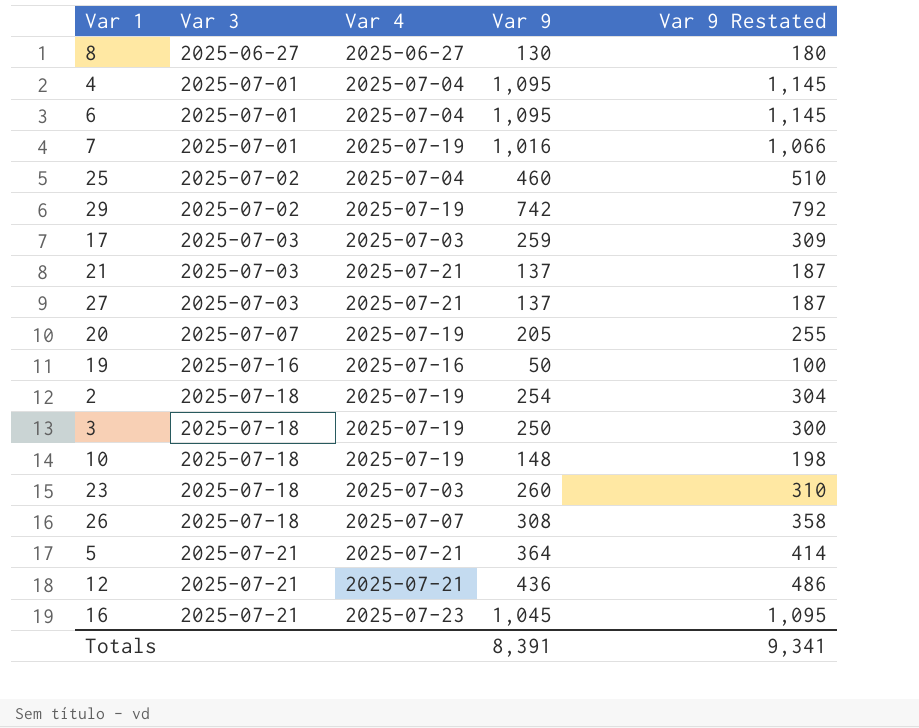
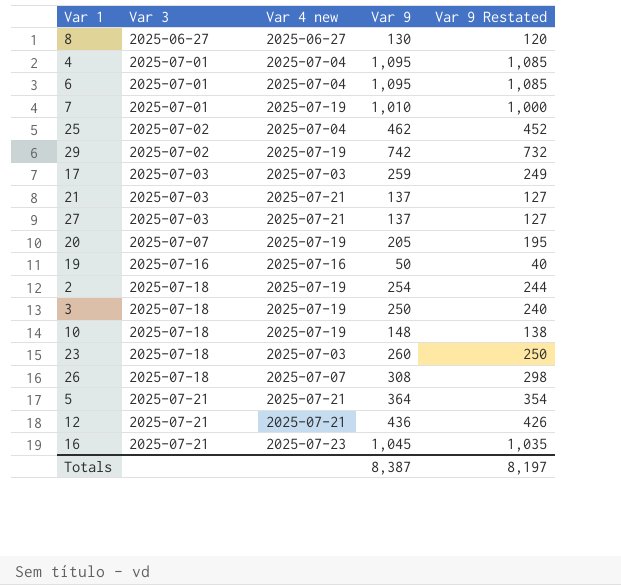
column name: Var 4 -> Var 4 new
column Var 9 Restated | formula: [Var 9] + 50 -> [Var 9] - 10
7 | Var 9: 1,016 -> 1,010
25 | Var 9: 460 -> 462
Totals | Var 9: 8,391 -> 8,387
Totals | Var 9 Restated: 9,341 -> 8,197

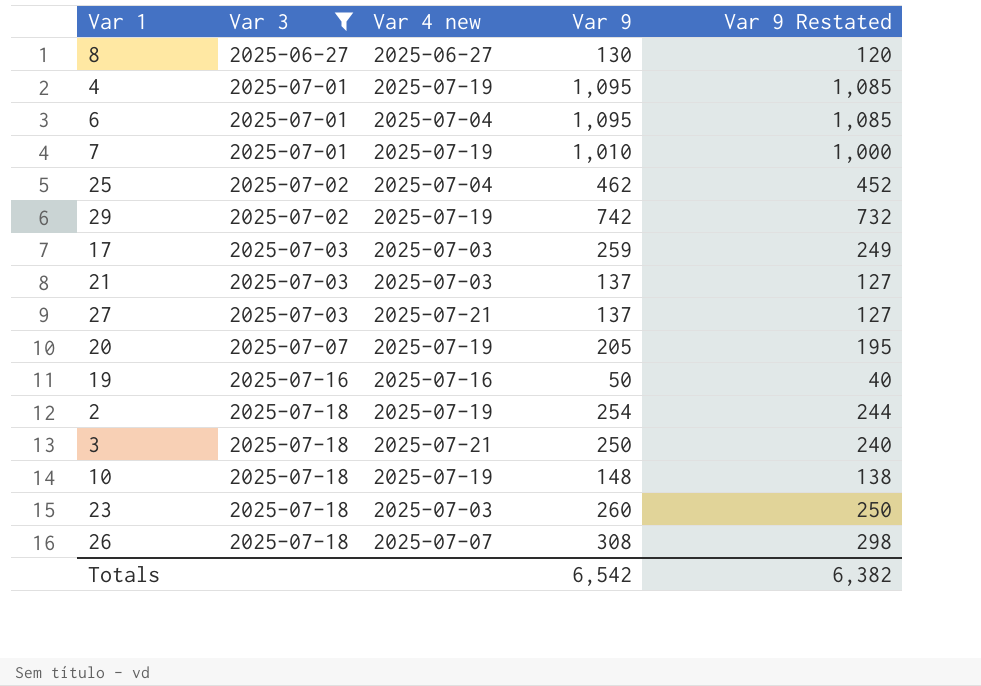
filter: none -> Var 3 != 2025-07-21
4 | Var 4 new: 2025-07-04 -> 2025-07-19
21 | Var 4 new: 2025-07-21 -> 2025-07-03
3 | Var 4 new: 2025-07-19 -> 2025-07-21
Totals | Var 9: 8,387 -> 6,542
Totals | Var 9 Restated: 8,197 -> 6,382

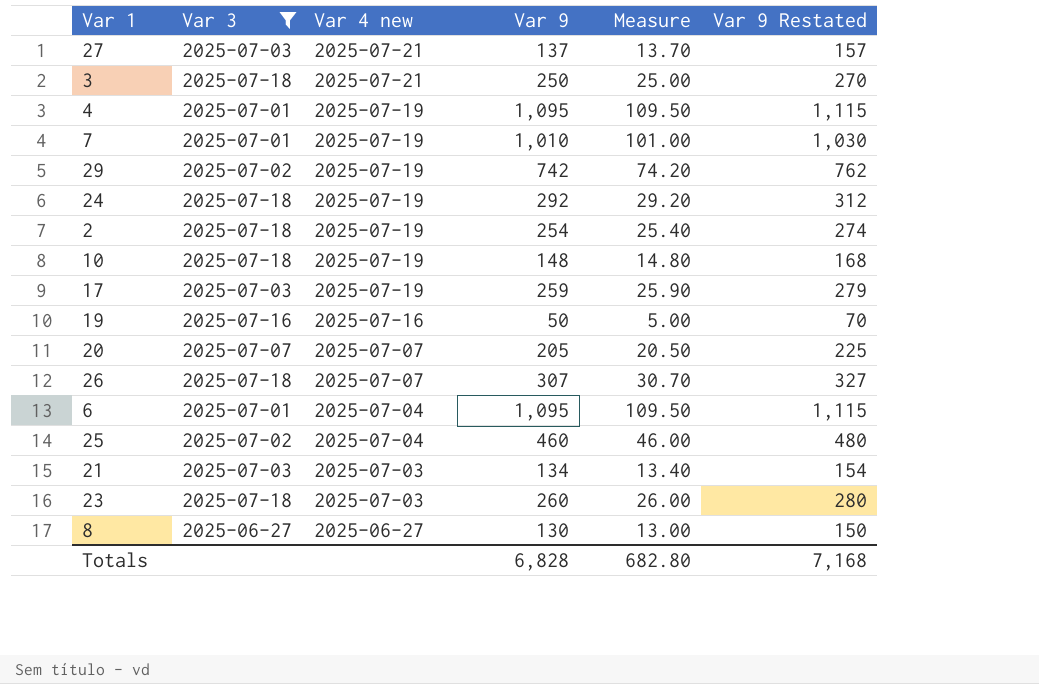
row order: Var 3 ascending -> Var 4 new descending
column Measure | formula: none -> [Var 9] * 0.1
column Var 9 Restated | formula: [Var 9] - 10 -> [Var 9] + 20
row 24: none -> 2025-07-18 | 2025-07-19 | 292 | 29.20 | 312
17 | Var 4 new: 2025-07-03 -> 2025-07-19
20 | Var 4 new: 2025-07-19 -> 2025-07-07
26 | Var 9: 308 -> 307
25 | Var 9: 462 -> 460
21 | Var 9: 137 -> 134
Totals | Var 9: 6,542 -> 6,828
Totals | Var 9 Restated: 6,382 -> 7,168

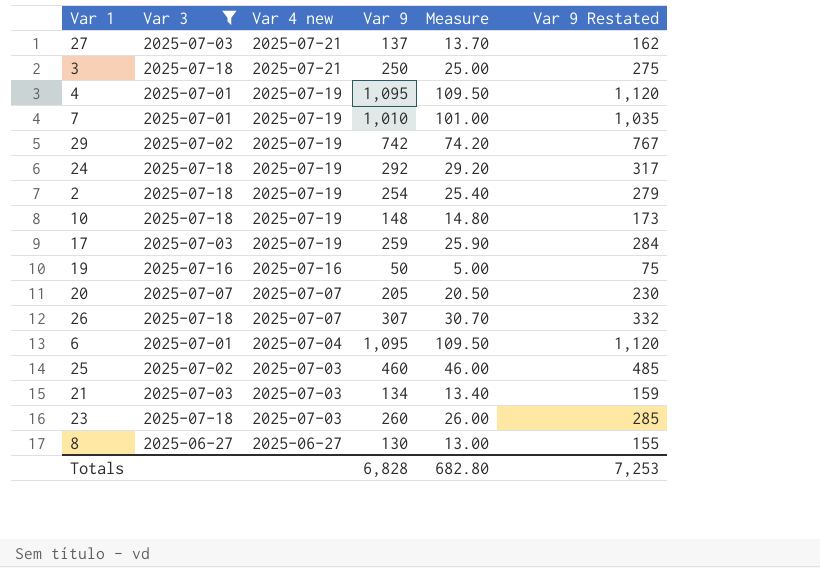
column Var 9 Restated | formula: [Var 9] + 20 -> [Var 9] + 25
25 | Var 4 new: 2025-07-04 -> 2025-07-03
Totals | Var 9 Restated: 7,168 -> 7,253

